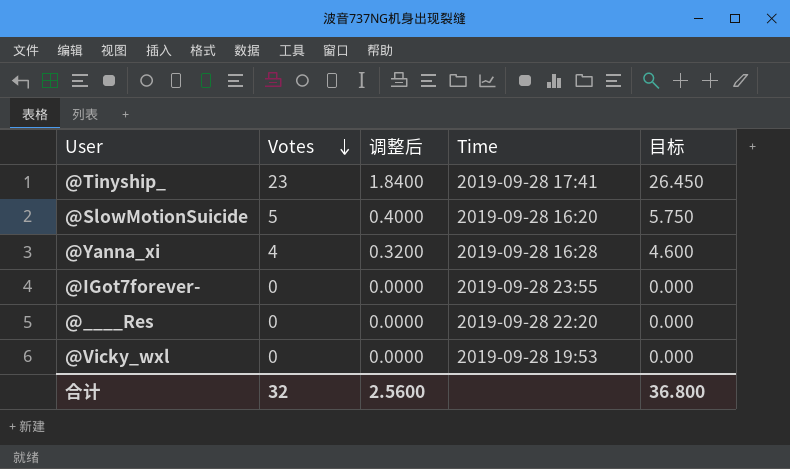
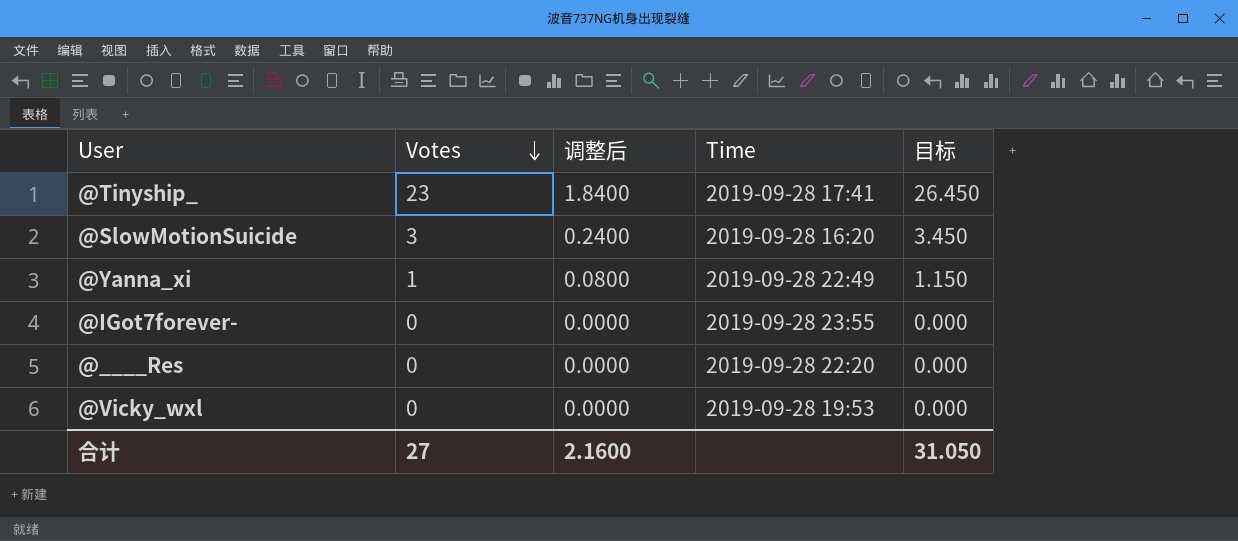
@SlowMotionSuicide | Votes: 5 -> 3
@SlowMotionSuicide | 调整后: 0.4000 -> 0.2400
@SlowMotionSuicide | 目标: 5.750 -> 3.450
@Yanna_xi | Votes: 4 -> 1
@Yanna_xi | 调整后: 0.3200 -> 0.0800
@Yanna_xi | Time: 2019-09-28 16:28 -> 2019-09-28 22:49
@Yanna_xi | 目标: 4.600 -> 1.150
合计 | Votes: 32 -> 27
合计 | 调整后: 2.5600 -> 2.1600
合计 | 目标: 36.800 -> 31.050

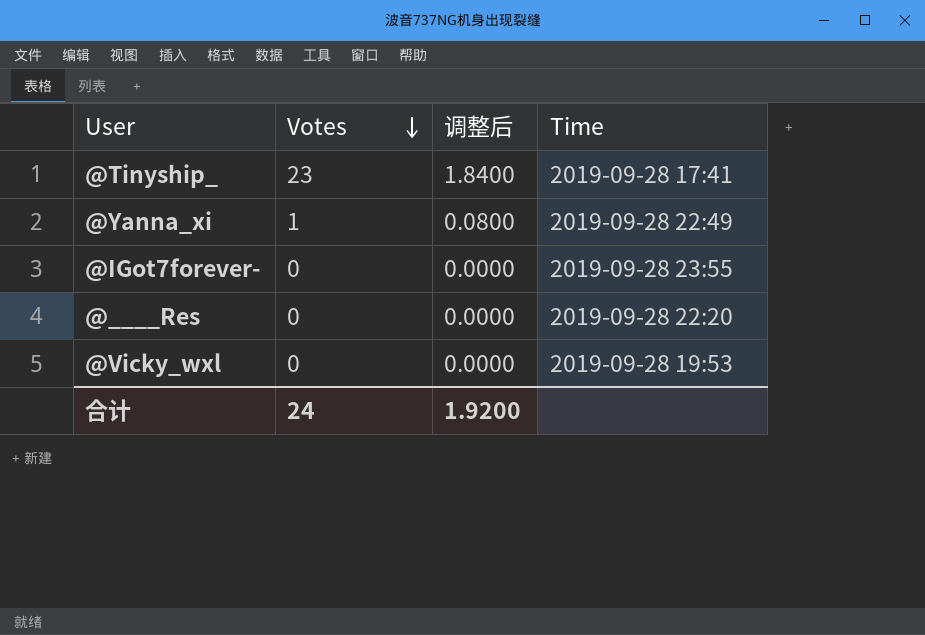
column 目标 | formula: [Votes] * 1.15 -> none
row @SlowMotionSuicide: 3 | 0.2400 | 2019-09-28 16:20 | 3.450 -> none
合计 | Votes: 27 -> 24
合计 | 调整后: 2.1600 -> 1.9200

